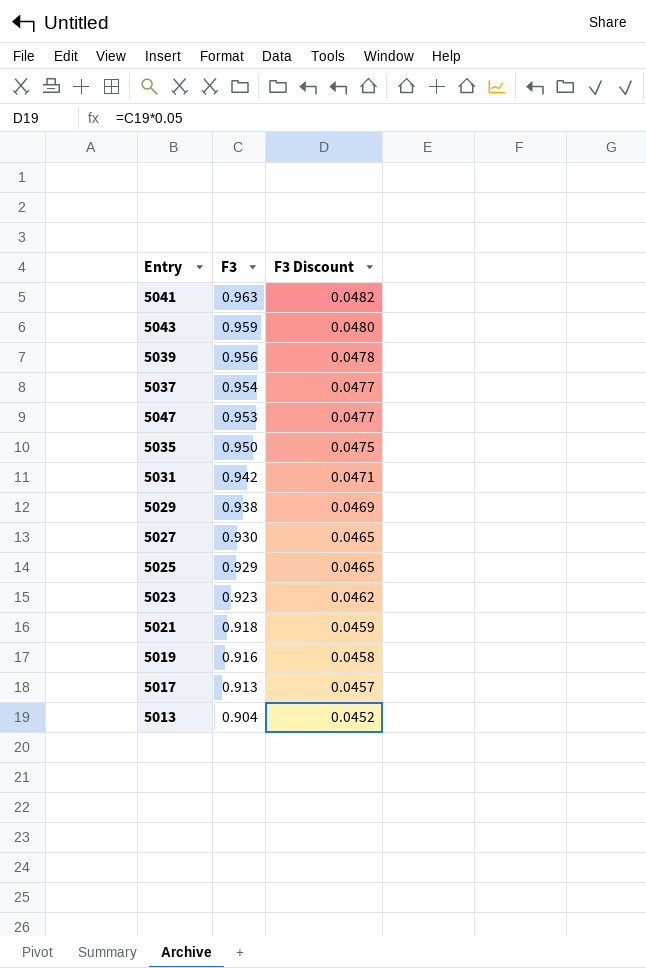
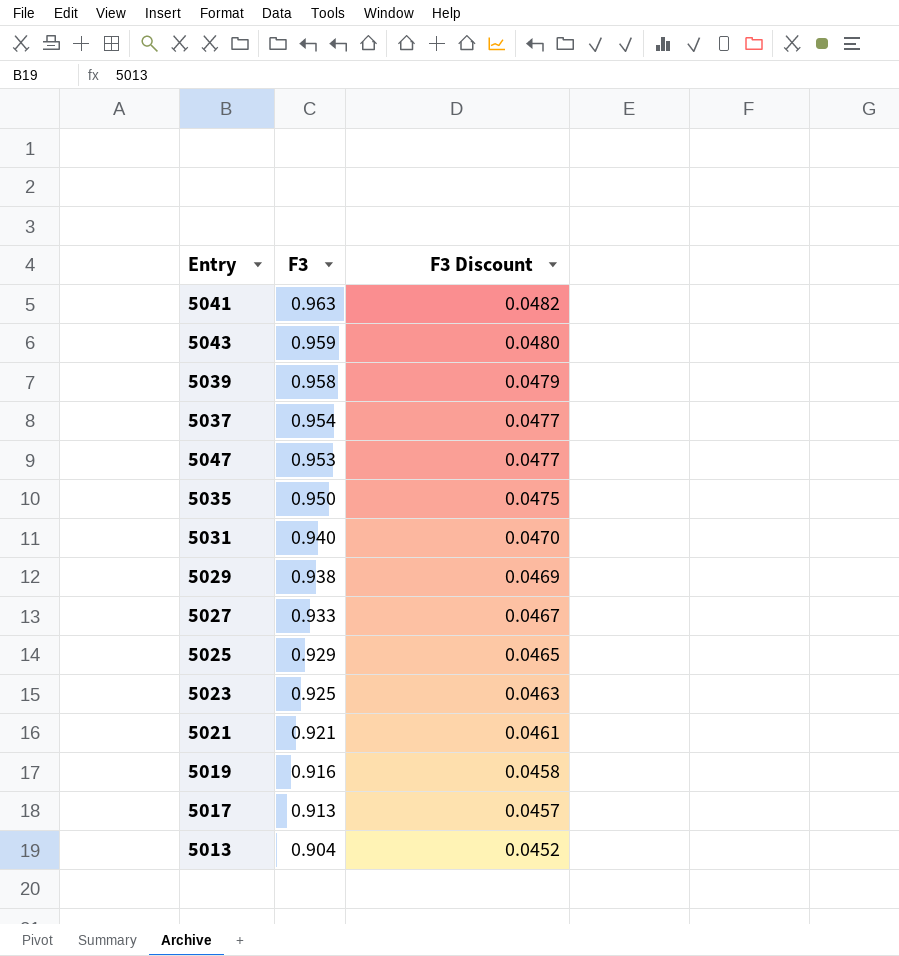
5039 | F3: 0.956 -> 0.958
5039 | F3 Discount: 0.0478 -> 0.0479
5031 | F3: 0.942 -> 0.940
5031 | F3 Discount: 0.0471 -> 0.0470
5027 | F3: 0.930 -> 0.933
5027 | F3 Discount: 0.0465 -> 0.0467
5023 | F3: 0.923 -> 0.925
5023 | F3 Discount: 0.0462 -> 0.0463
5021 | F3: 0.918 -> 0.921
5021 | F3 Discount: 0.0459 -> 0.0461

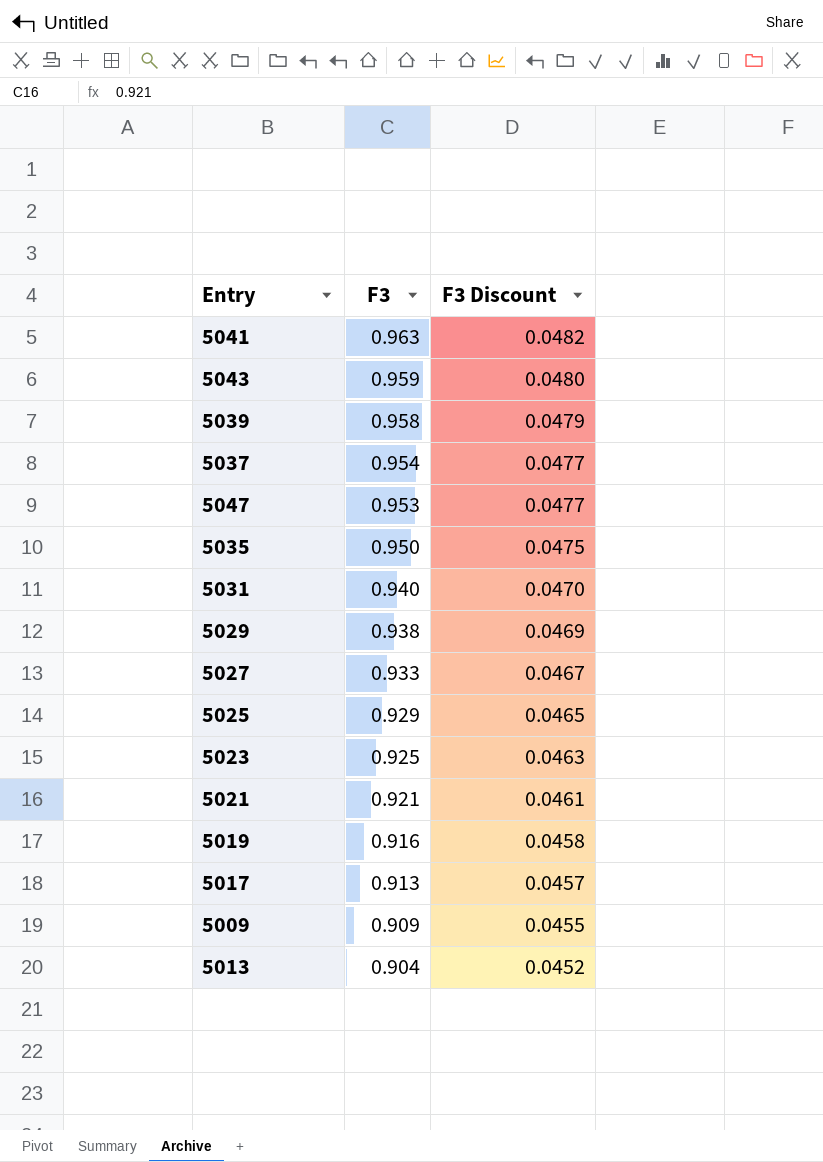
row 5009: none -> 0.909 | 0.0455

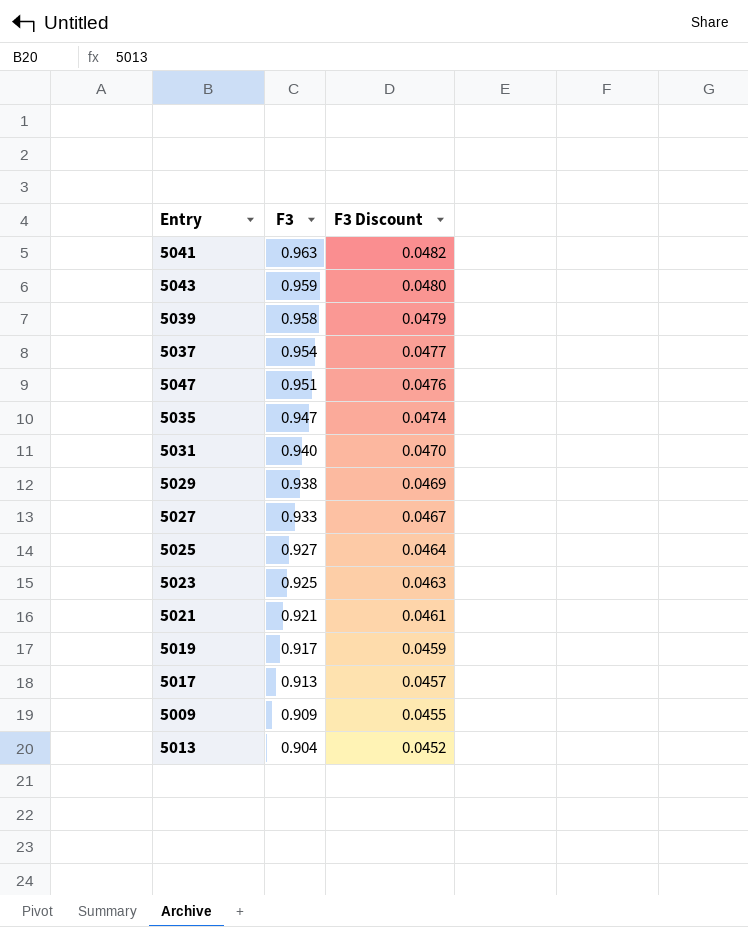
5047 | F3: 0.953 -> 0.951
5047 | F3 Discount: 0.0477 -> 0.0476
5035 | F3: 0.950 -> 0.947
5035 | F3 Discount: 0.0475 -> 0.0474
5025 | F3: 0.929 -> 0.927
5025 | F3 Discount: 0.0465 -> 0.0464
5019 | F3: 0.916 -> 0.917
5019 | F3 Discount: 0.0458 -> 0.0459

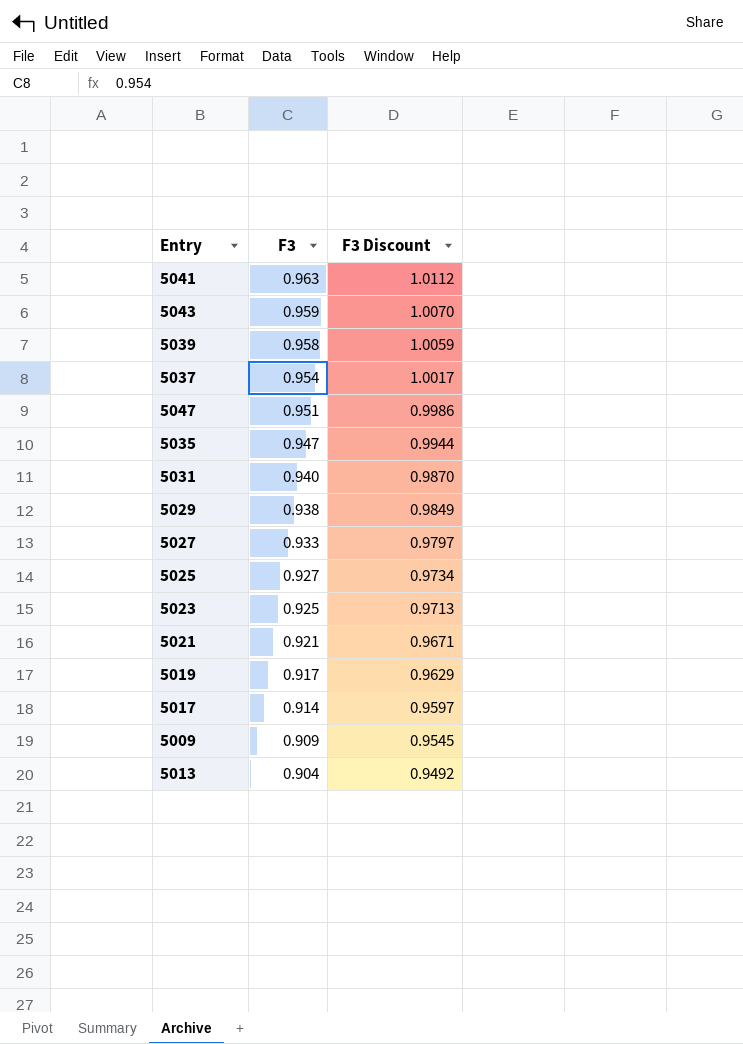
column F3 Discount | formula: [F3] * 0.05 -> [F3] * 1.05
5017 | F3: 0.913 -> 0.914

